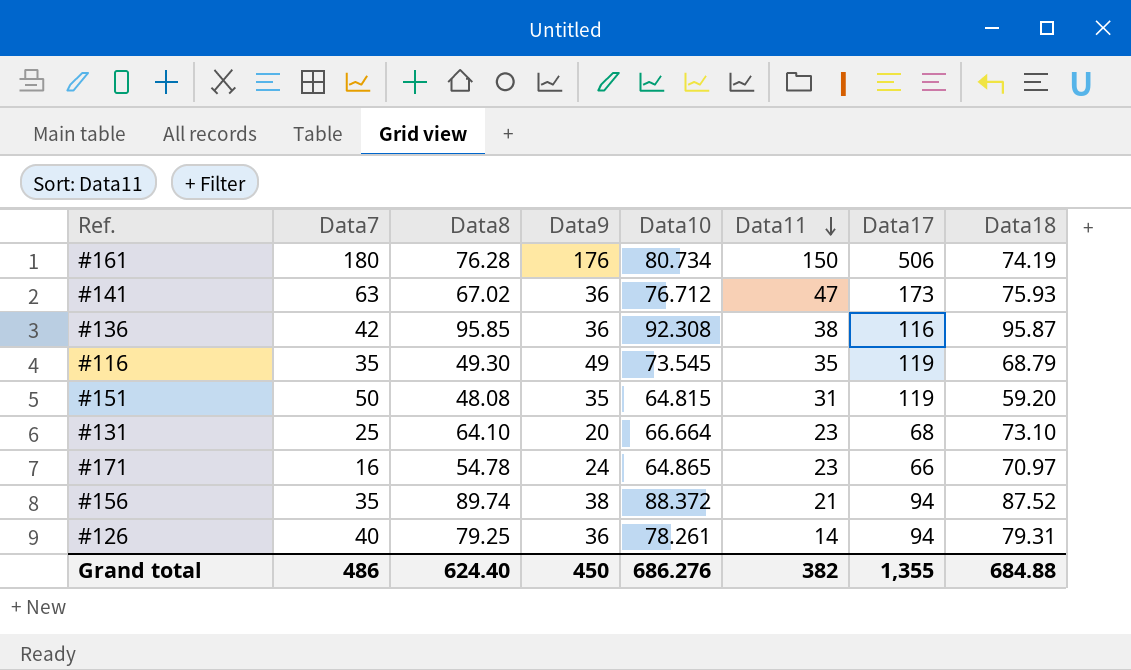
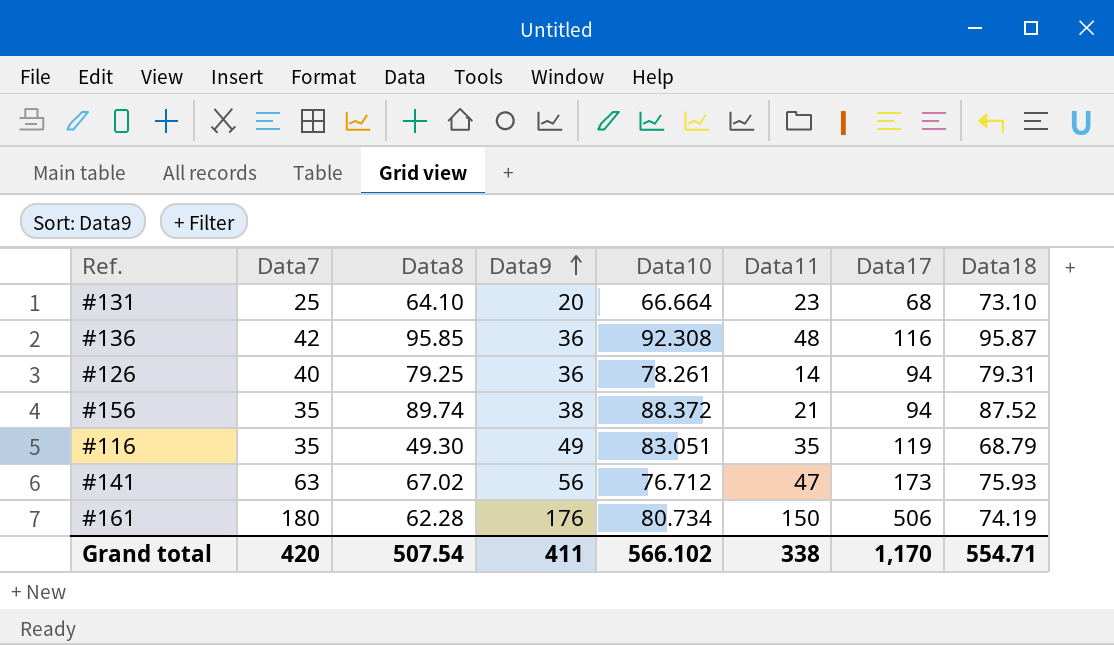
row order: Data11 descending -> Data9 ascending
row #151: 50 | 48.08 | 35 | 64.815 | 31 | 119 | 59.20 -> none
row #171: 16 | 54.78 | 24 | 64.865 | 23 | 66 | 70.97 -> none
#136 | Data11: 38 -> 48
#116 | Data10: 73.545 -> 83.051
#141 | Data9: 36 -> 56
#161 | Data8: 76.28 -> 62.28
Grand total | Data7: 486 -> 420
Grand total | Data8: 624.40 -> 507.54
Grand total | Data9: 450 -> 411
Grand total | Data10: 686.276 -> 566.102
Grand total | Data11: 382 -> 338
Grand total | Data17: 1,355 -> 1,170
Grand total | Data18: 684.88 -> 554.71

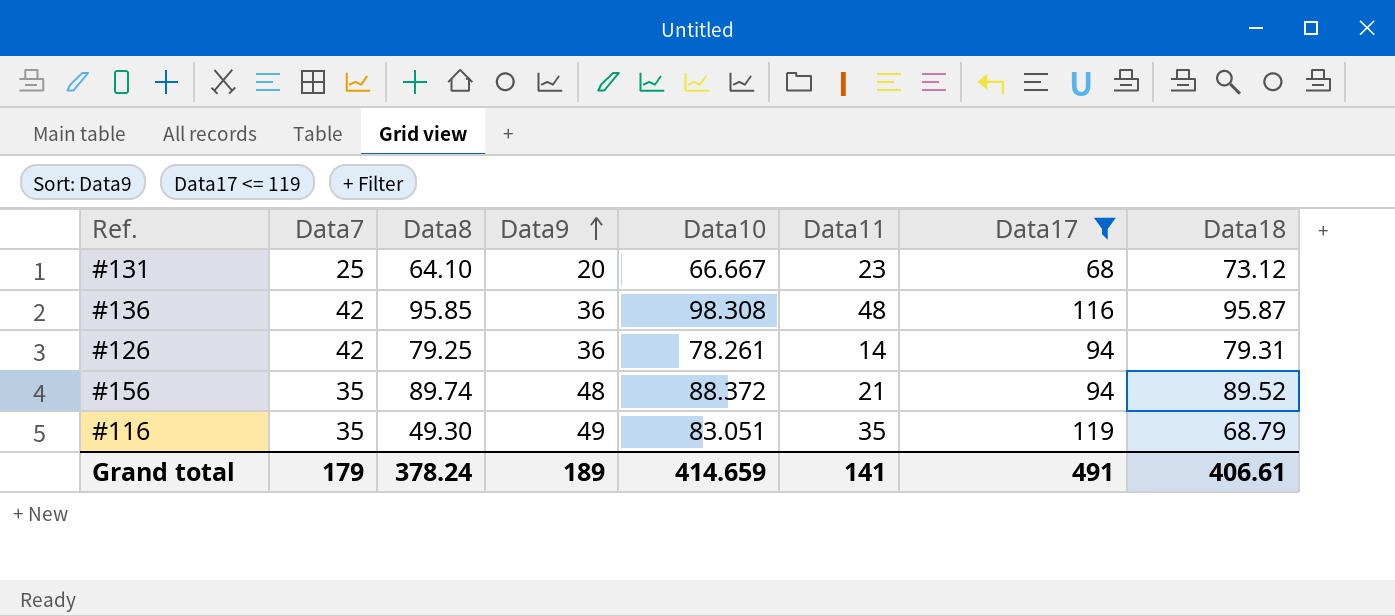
filter: none -> Data17 <= 119
#131 | Data10: 66.664 -> 66.667
#131 | Data18: 73.10 -> 73.12
#136 | Data10: 92.308 -> 98.308
#126 | Data7: 40 -> 42
#156 | Data9: 38 -> 48
#156 | Data18: 87.52 -> 89.52
Grand total | Data7: 420 -> 179
Grand total | Data8: 507.54 -> 378.24
Grand total | Data9: 411 -> 189
Grand total | Data10: 566.102 -> 414.659
Grand total | Data11: 338 -> 141
Grand total | Data17: 1,170 -> 491
Grand total | Data18: 554.71 -> 406.61

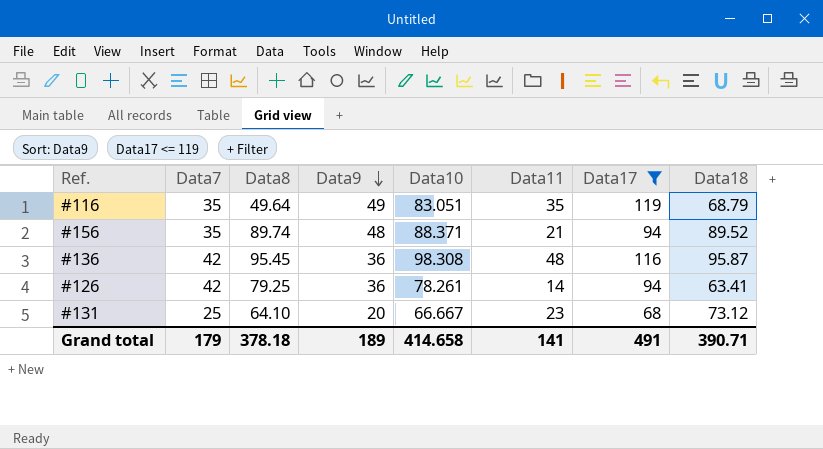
row order: Data9 ascending -> Data9 descending
#116 | Data8: 49.30 -> 49.64
#156 | Data10: 88.372 -> 88.371
#136 | Data8: 95.85 -> 95.45
#126 | Data18: 79.31 -> 63.41
Grand total | Data8: 378.24 -> 378.18
Grand total | Data10: 414.659 -> 414.658
Grand total | Data18: 406.61 -> 390.71

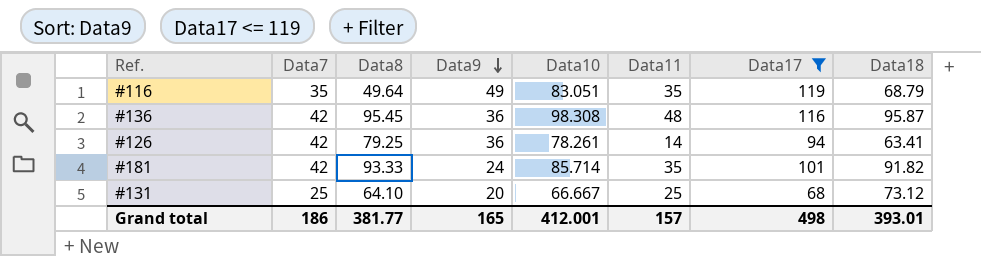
row #156: 35 | 89.74 | 48 | 88.371 | 21 | 94 | 89.52 -> none
row #181: none -> 42 | 93.33 | 24 | 85.714 | 35 | 101 | 91.82
#131 | Data11: 23 -> 25
Grand total | Data7: 179 -> 186
Grand total | Data8: 378.18 -> 381.77
Grand total | Data9: 189 -> 165
Grand total | Data10: 414.658 -> 412.001
Grand total | Data11: 141 -> 157
Grand total | Data17: 491 -> 498
Grand total | Data18: 390.71 -> 393.01

